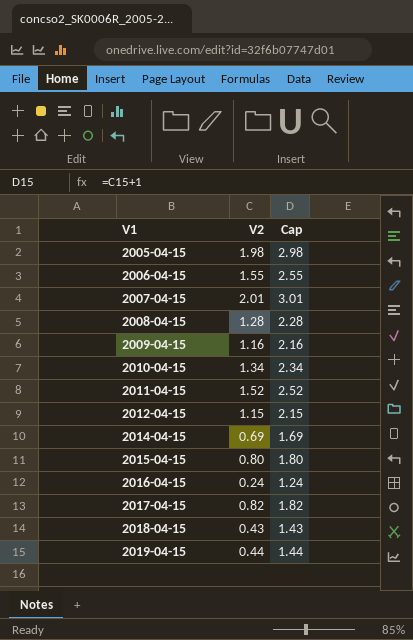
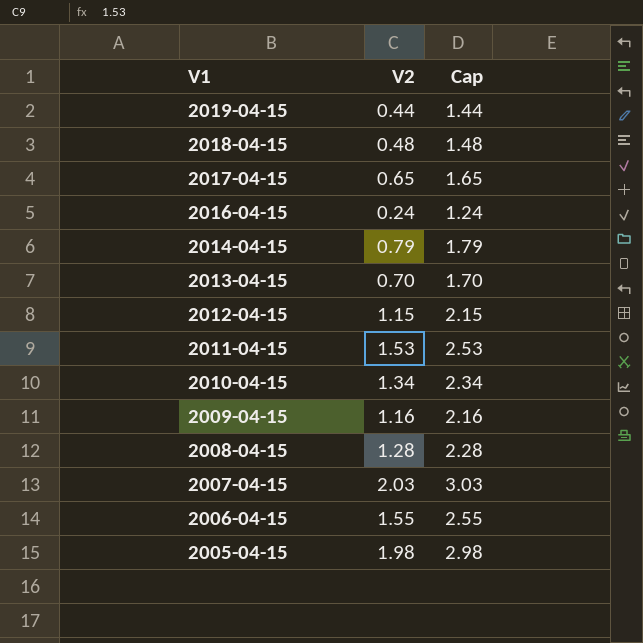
row order: V1 ascending -> V1 descending
row 2015-04-15: 0.80 | 1.80 -> none
2018-04-15 | V2: 0.43 -> 0.48
2018-04-15 | Cap: 1.43 -> 1.48
2017-04-15 | V2: 0.82 -> 0.65
2017-04-15 | Cap: 1.82 -> 1.65
2014-04-15 | V2: 0.69 -> 0.79
2014-04-15 | Cap: 1.69 -> 1.79
row 2013-04-15: none -> 0.70 | 1.70
2011-04-15 | V2: 1.52 -> 1.53
2011-04-15 | Cap: 2.52 -> 2.53
2007-04-15 | V2: 2.01 -> 2.03
2007-04-15 | Cap: 3.01 -> 3.03

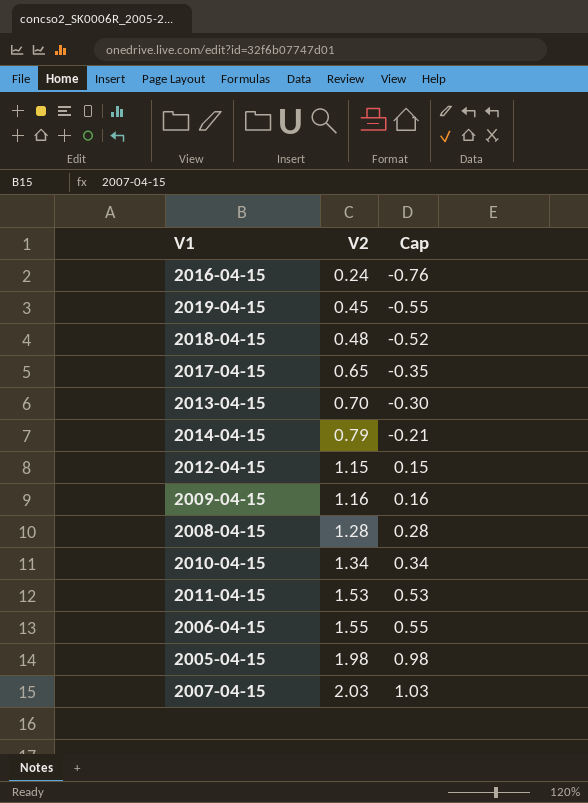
row order: V1 descending -> V2 ascending
column Cap | formula: [V2] + 1 -> [V2] - 1
2019-04-15 | V2: 0.44 -> 0.45

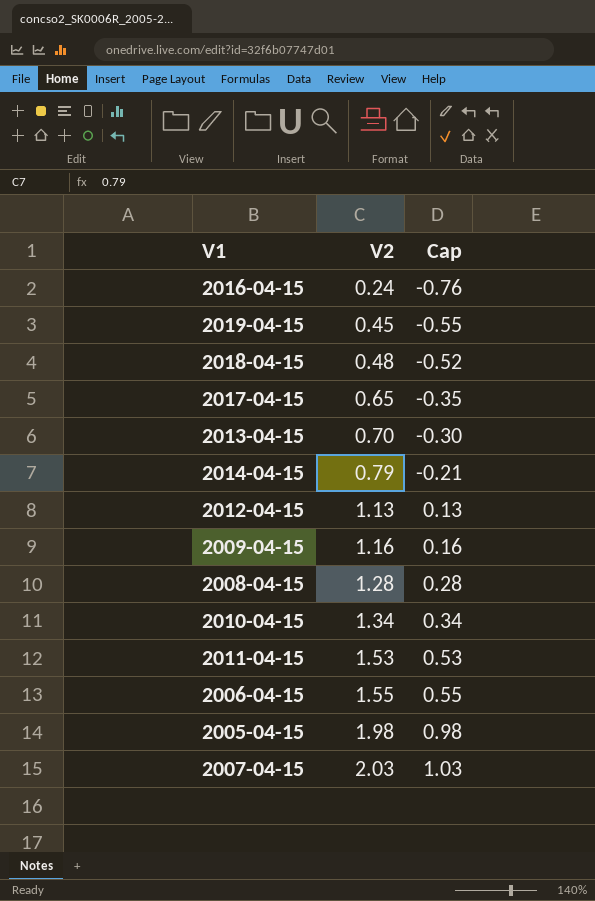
2012-04-15 | V2: 1.15 -> 1.13
2012-04-15 | Cap: 0.15 -> 0.13

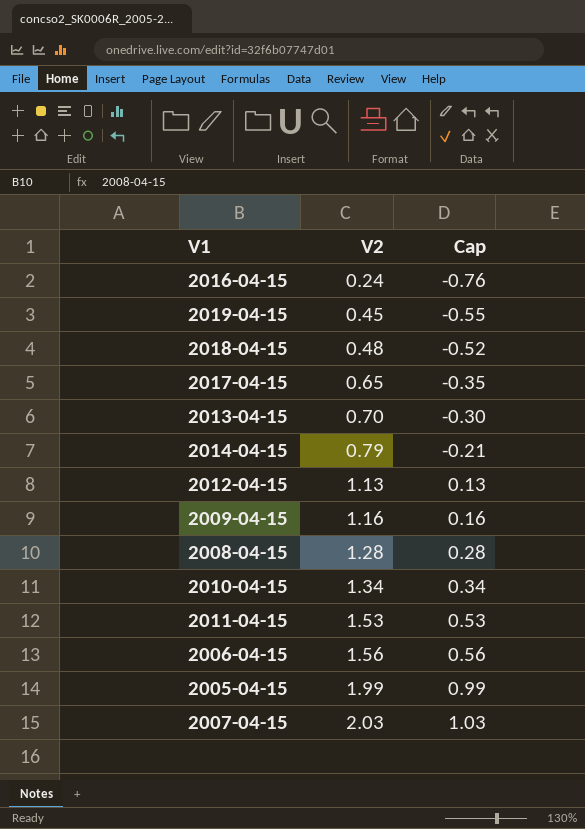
2006-04-15 | V2: 1.55 -> 1.56
2006-04-15 | Cap: 0.55 -> 0.56
2005-04-15 | V2: 1.98 -> 1.99
2005-04-15 | Cap: 0.98 -> 0.99

